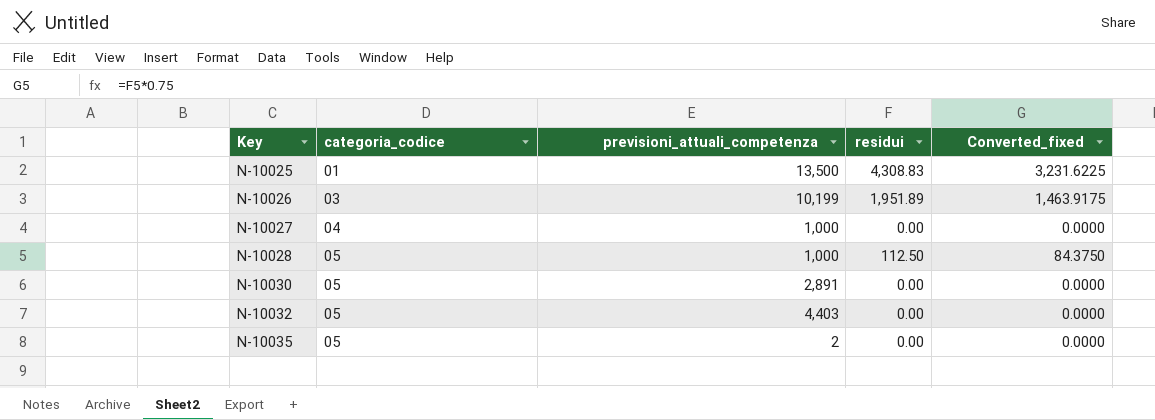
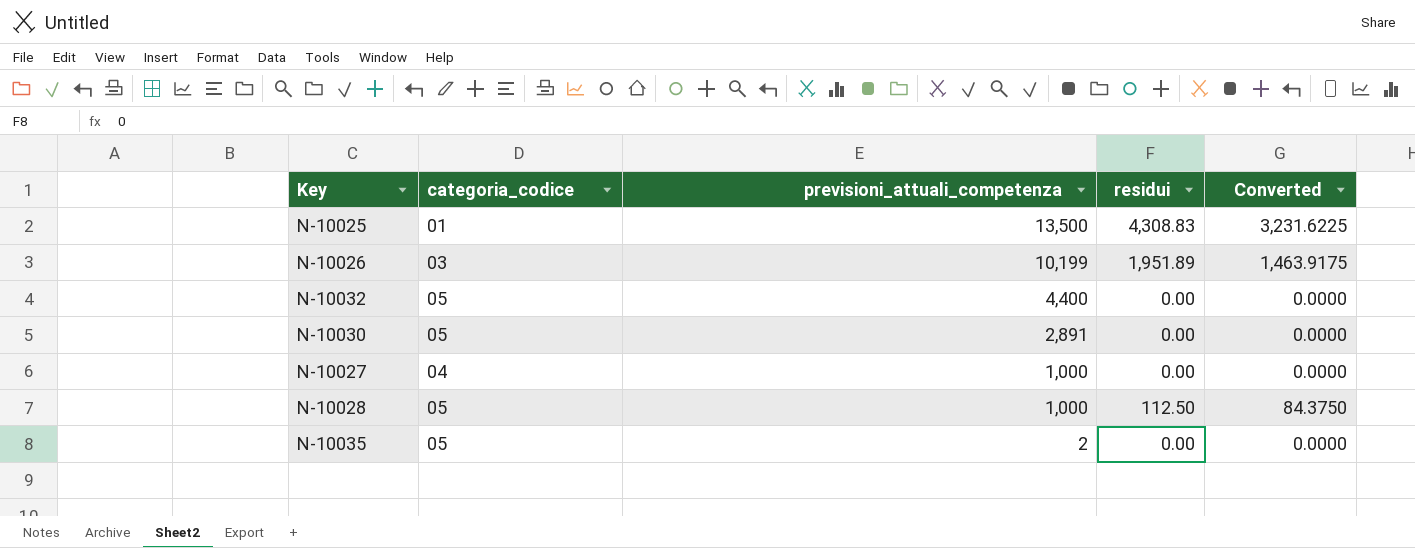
row order: Key ascending -> previsioni_attuali_competenza descending
column name: Converted_fixed -> Converted
N-10032 | previsioni_attuali_competenza: 4,403 -> 4,400

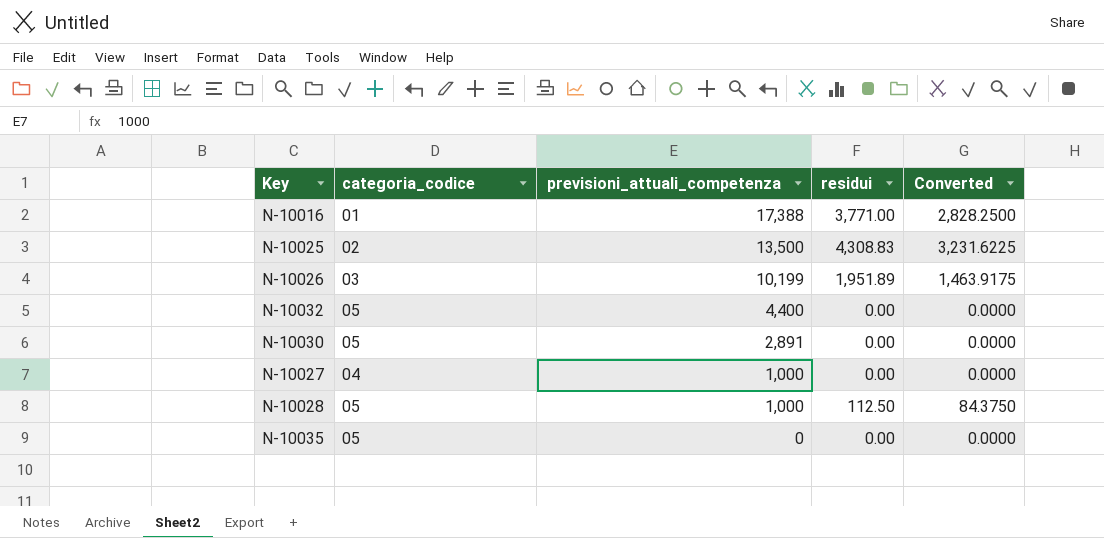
row N-10016: none -> 01 | 17,388 | 3,771.00 | 2,828.2500
N-10025 | categoria_codice: 01 -> 02
N-10035 | previsioni_attuali_competenza: 2 -> 0

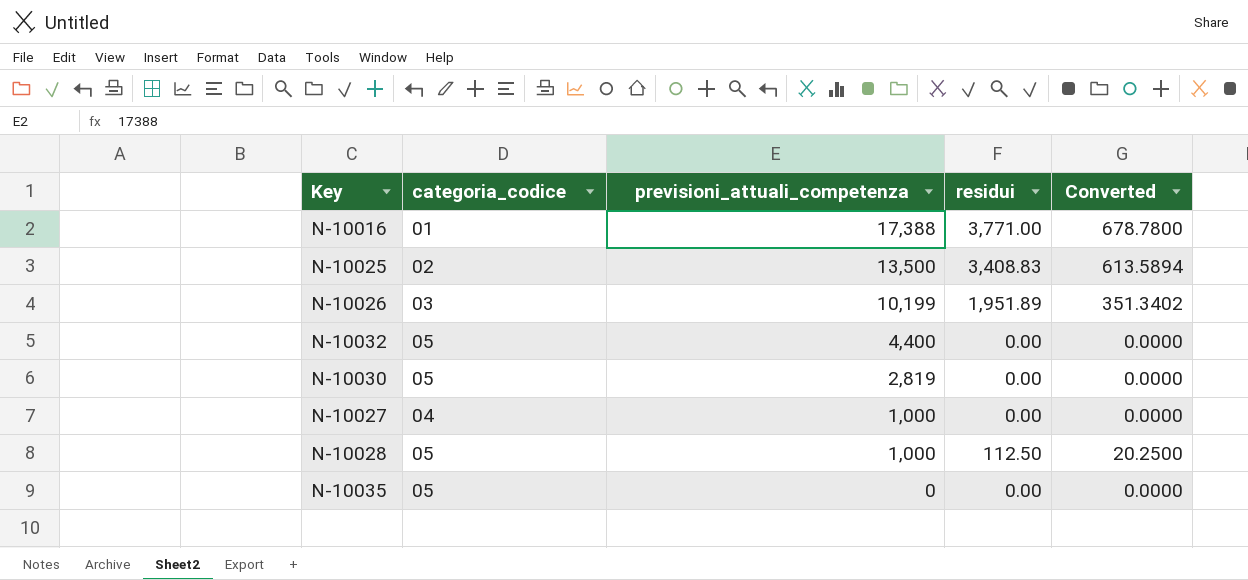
column Converted | formula: [residui] * 0.75 -> [residui] * 0.18
N-10025 | residui: 4,308.83 -> 3,408.83
N-10030 | previsioni_attuali_competenza: 2,891 -> 2,819

